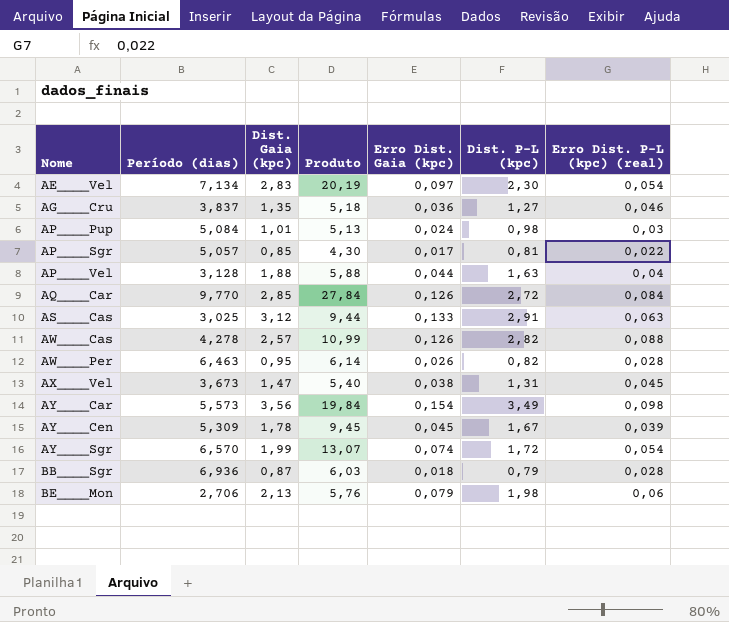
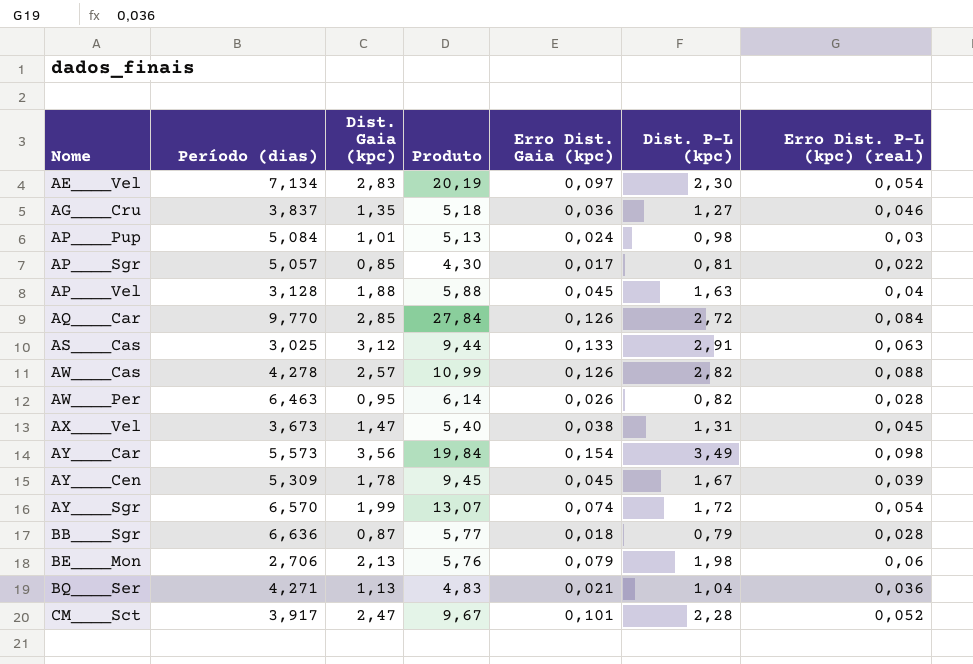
AP____Vel | Erro Dist. Gaia (kpc): 0,044 -> 0,045
BB____Sgr | Período (dias): 6,936 -> 6,636
BB____Sgr | Produto: 6,03 -> 5,77
row BQ____Ser: none -> 4,271 | 1,13 | 4,83 | 0,021 | 1,04 | 0,036
row CM____Sct: none -> 3,917 | 2,47 | 9,67 | 0,101 | 2,28 | 0,052

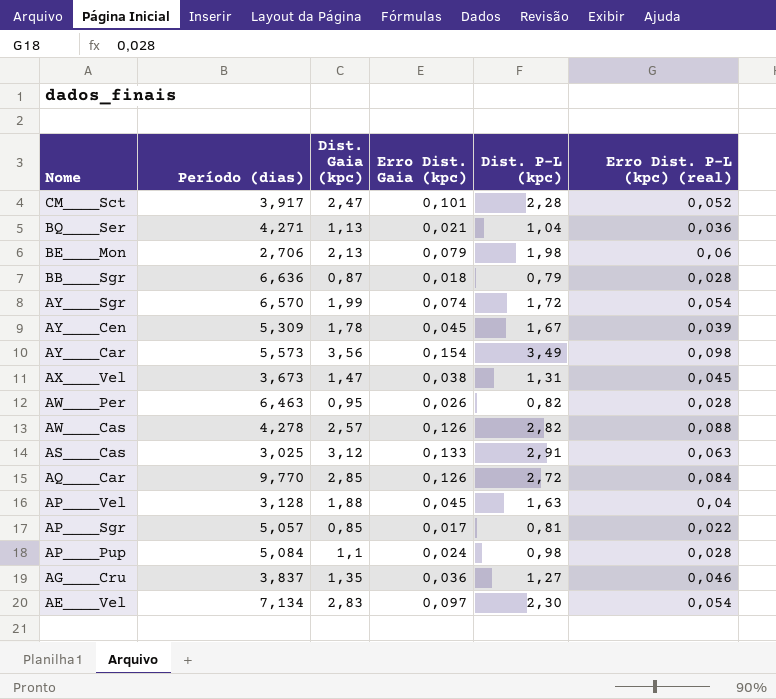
row order: Nome ascending -> Nome descending
column Produto | formula: [Período (dias)] * [Dist. Gaia (kpc)] -> none
AP____Pup | Dist. Gaia (kpc): 1,01 -> 1,1
AP____Pup | Erro Dist. P-L (kpc) (real): 0,03 -> 0,028

